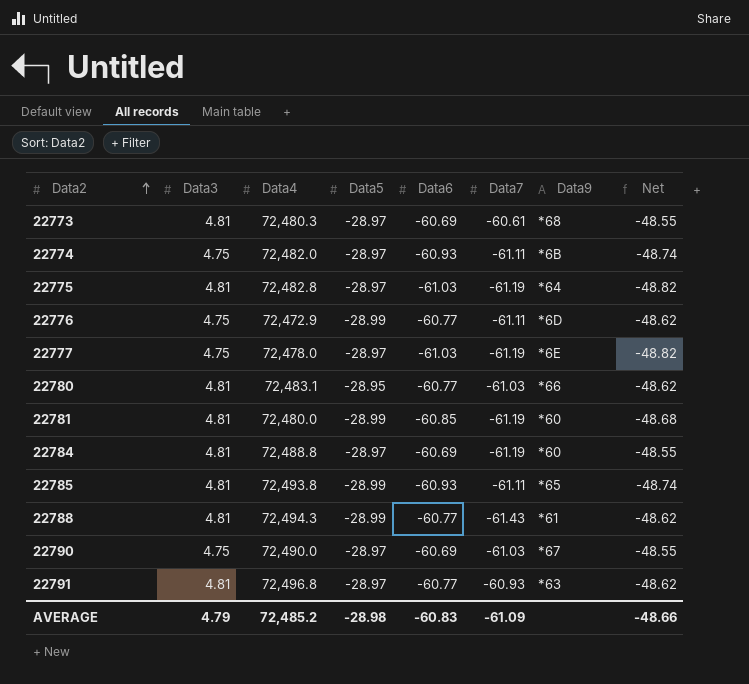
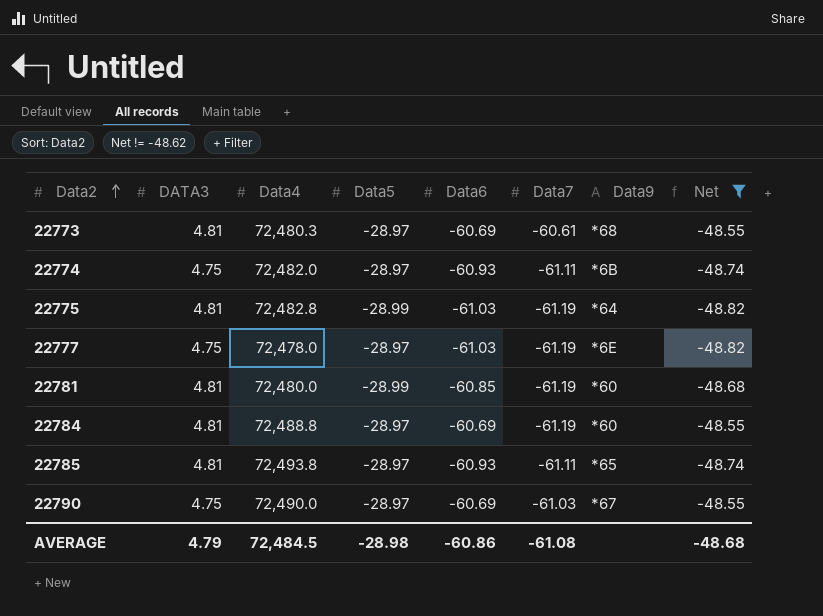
filter: none -> Net != -48.62
column name: Data3 -> DATA3
22775 | Data5: -28.97 -> -28.99
22785 | Data5: -28.99 -> -28.97
AVERAGE | Data4: 72,485.2 -> 72,484.5
AVERAGE | Data6: -60.83 -> -60.86
AVERAGE | Data7: -61.09 -> -61.08
AVERAGE | Net: -48.66 -> -48.68

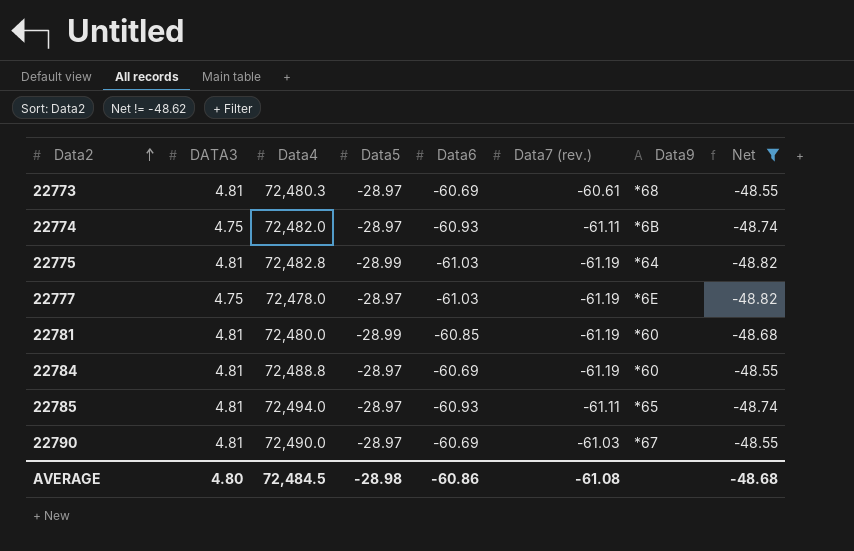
column name: Data7 -> Data7 (rev.)
22785 | Data4: 72,493.8 -> 72,494.0
22790 | DATA3: 4.75 -> 4.81
AVERAGE | DATA3: 4.79 -> 4.80

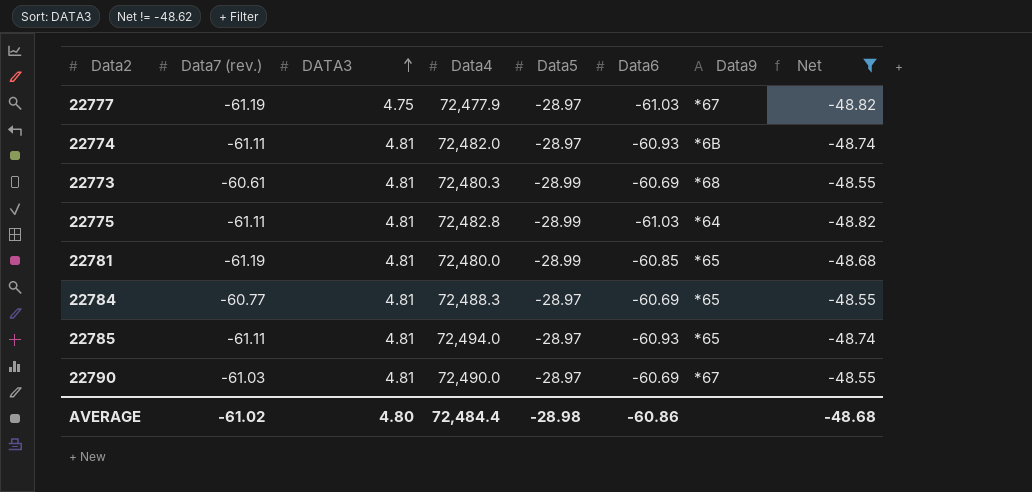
row order: Data2 ascending -> DATA3 ascending
column Data7 (rev.) | position: 6 -> 2
22777 | Data4: 72,478.0 -> 72,477.9
22777 | Data9: *6E -> *67
22774 | DATA3: 4.75 -> 4.81
22773 | Data5: -28.97 -> -28.99
22775 | Data7 (rev.): -61.19 -> -61.11
22781 | Data9: *60 -> *65
22784 | Data7 (rev.): -61.19 -> -60.77
22784 | Data4: 72,488.8 -> 72,488.3
22784 | Data9: *60 -> *65
AVERAGE | Data7 (rev.): -61.08 -> -61.02
AVERAGE | Data4: 72,484.5 -> 72,484.4

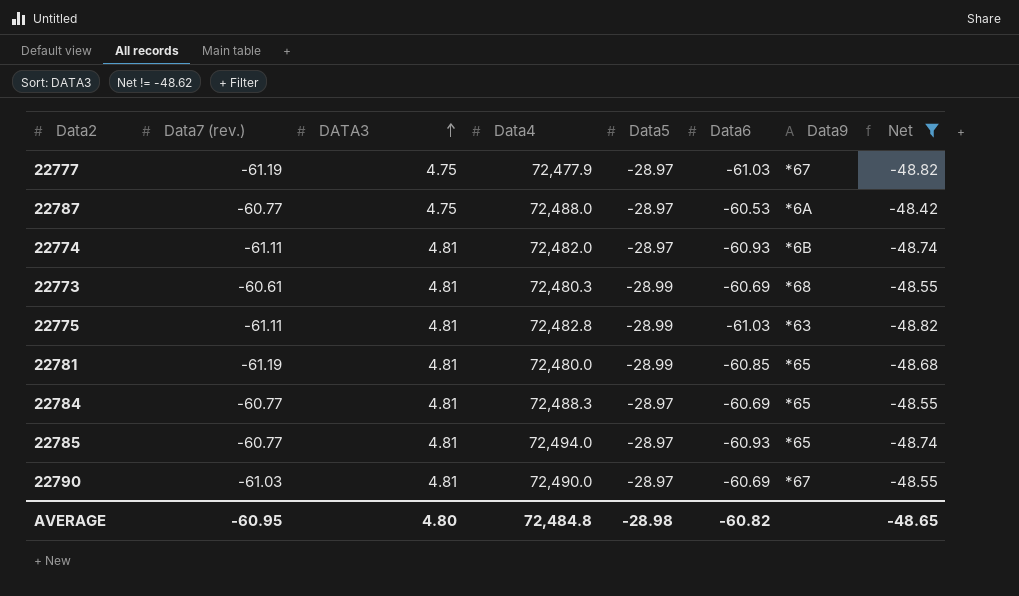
row 22787: none -> -60.77 | 4.75 | 72,488.0 | -28.97 | -60.53 | *6A | -48.42
22775 | Data9: *64 -> *63
22785 | Data7 (rev.): -61.11 -> -60.77
AVERAGE | Data7 (rev.): -61.02 -> -60.95
AVERAGE | Data4: 72,484.4 -> 72,484.8
AVERAGE | Data6: -60.86 -> -60.82
AVERAGE | Net: -48.68 -> -48.65

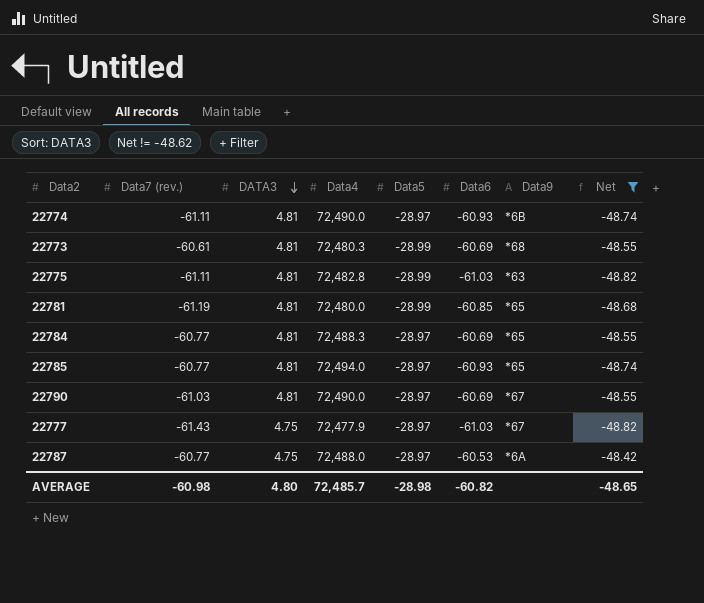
row order: DATA3 ascending -> DATA3 descending
22774 | Data4: 72,482.0 -> 72,490.0
22777 | Data7 (rev.): -61.19 -> -61.43
AVERAGE | Data7 (rev.): -60.95 -> -60.98
AVERAGE | Data4: 72,484.8 -> 72,485.7

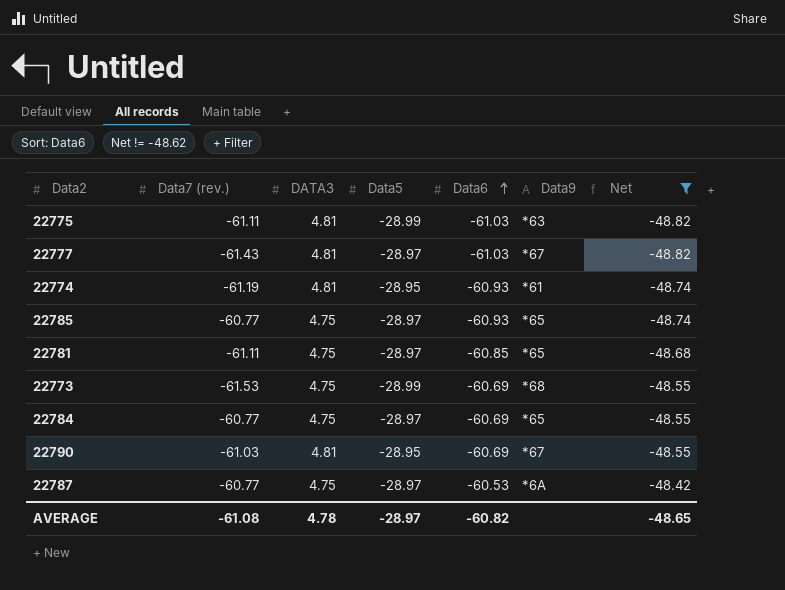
row order: DATA3 descending -> Data6 ascending
column Data4 | position: 4 -> none
22777 | DATA3: 4.75 -> 4.81
22774 | Data7 (rev.): -61.11 -> -61.19
22774 | Data5: -28.97 -> -28.95
22774 | Data9: *6B -> *61
22785 | DATA3: 4.81 -> 4.75
22781 | Data7 (rev.): -61.19 -> -61.11
22781 | DATA3: 4.81 -> 4.75
22781 | Data5: -28.99 -> -28.97
22773 | Data7 (rev.): -60.61 -> -61.53
22773 | DATA3: 4.81 -> 4.75
22784 | DATA3: 4.81 -> 4.75
22790 | Data5: -28.97 -> -28.95
AVERAGE | Data7 (rev.): -60.98 -> -61.08
AVERAGE | DATA3: 4.80 -> 4.78
AVERAGE | Data5: -28.98 -> -28.97

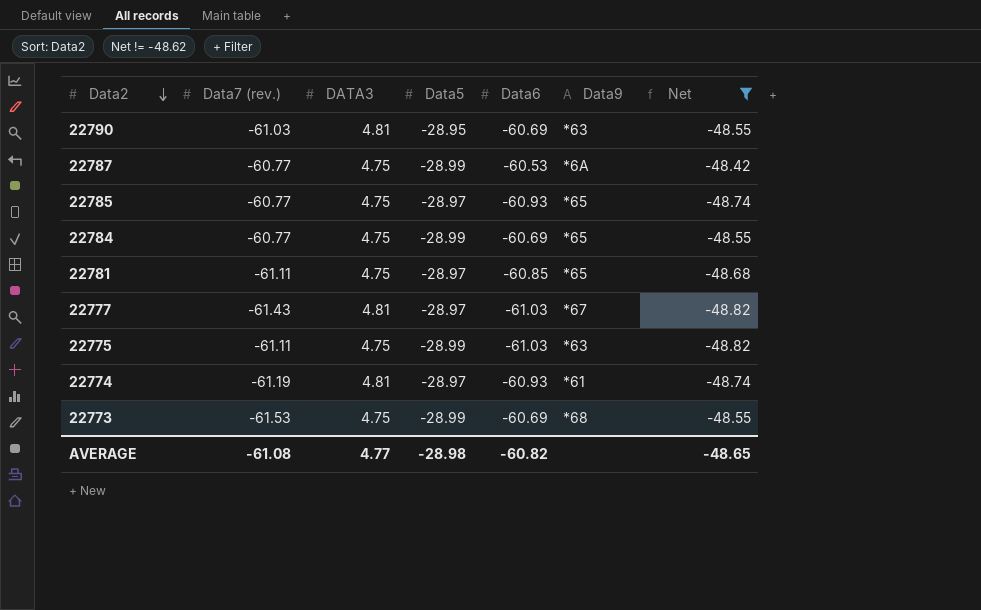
row order: Data6 ascending -> Data2 descending
22790 | Data9: *67 -> *63
22787 | Data5: -28.97 -> -28.99
22784 | Data5: -28.97 -> -28.99
22775 | DATA3: 4.81 -> 4.75
22774 | Data5: -28.95 -> -28.97
AVERAGE | DATA3: 4.78 -> 4.77
AVERAGE | Data5: -28.97 -> -28.98

